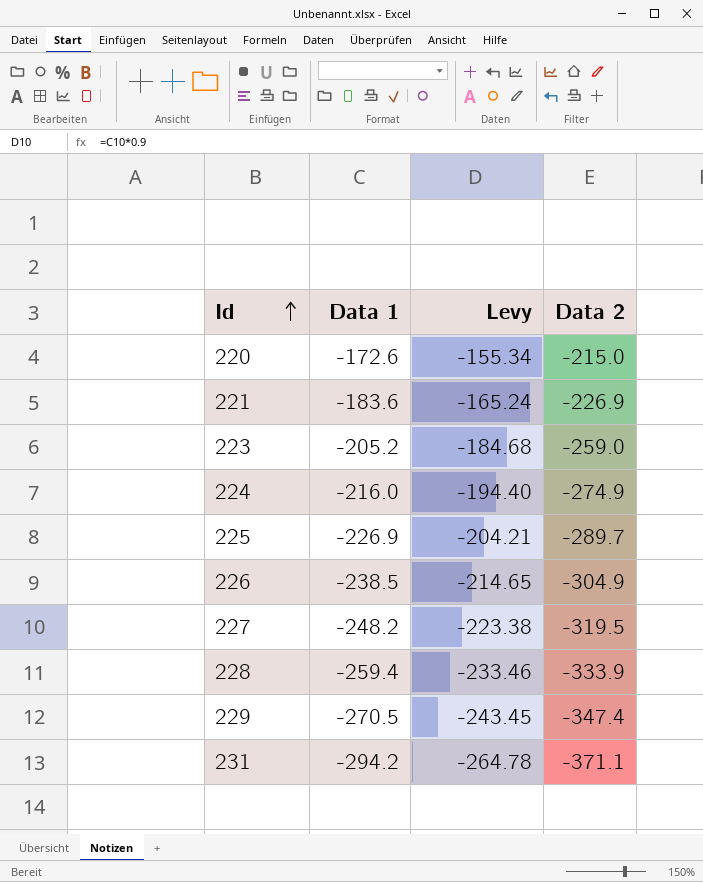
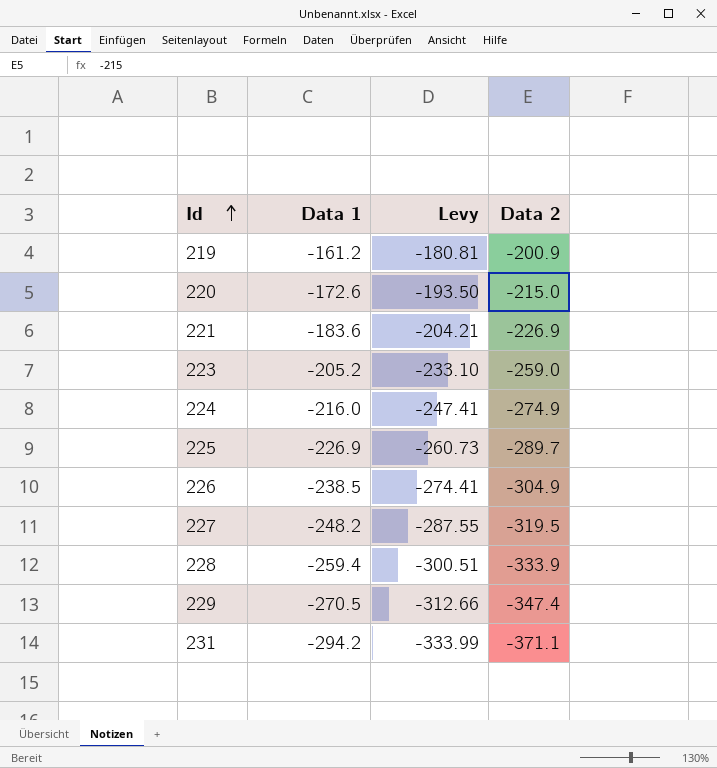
column Levy | formula: [Data 1] * 0.9 -> [Data 2] * 0.9
row 219: none -> -161.2 | -180.81 | -200.9

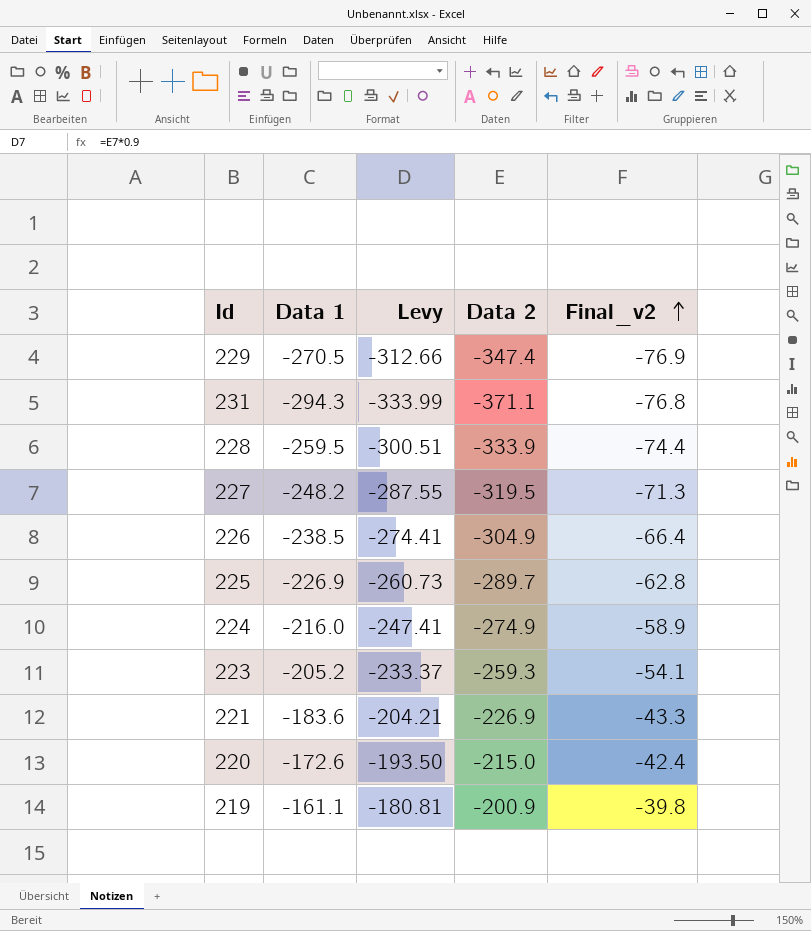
row order: Id ascending -> Final_v2 ascending
column Final_v2 | formula: none -> [Data 2] - [Data 1]
231 | Data 1: -294.2 -> -294.3
228 | Data 1: -259.4 -> -259.5
223 | Levy: -233.10 -> -233.37
223 | Data 2: -259.0 -> -259.3
219 | Data 1: -161.2 -> -161.1

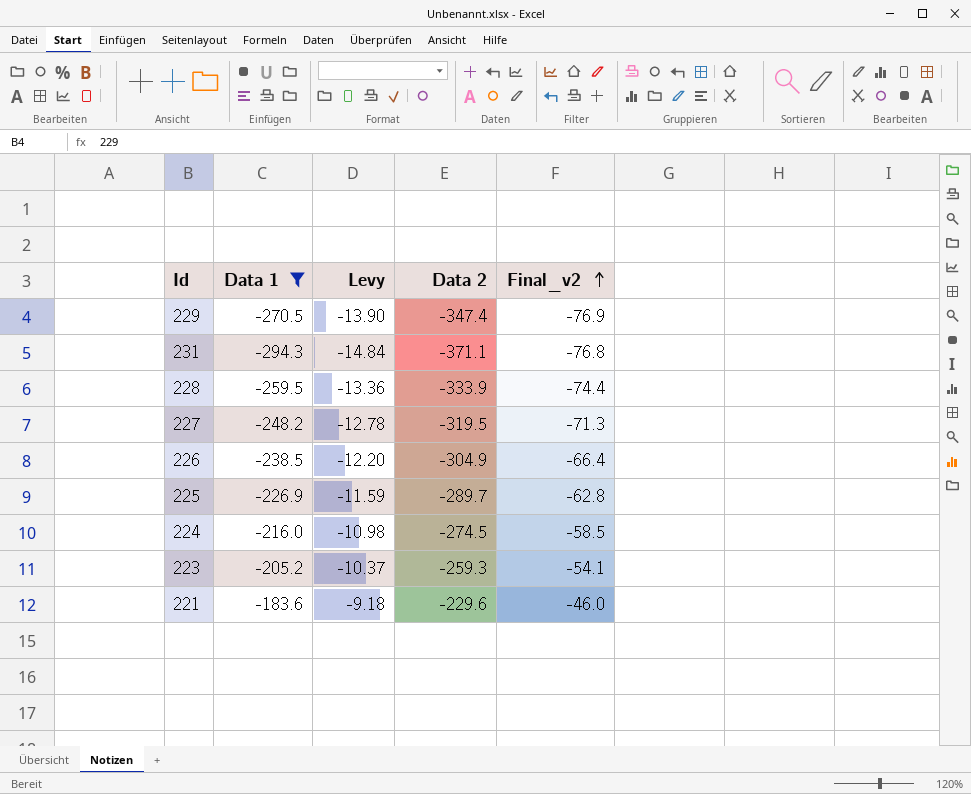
filter: none -> Data 1 <= -183.6
column Levy | formula: [Data 2] * 0.9 -> [Data 2] * 0.04
224 | Data 2: -274.9 -> -274.5
224 | Final_v2: -58.9 -> -58.5
221 | Data 2: -226.9 -> -229.6
221 | Final_v2: -43.3 -> -46.0

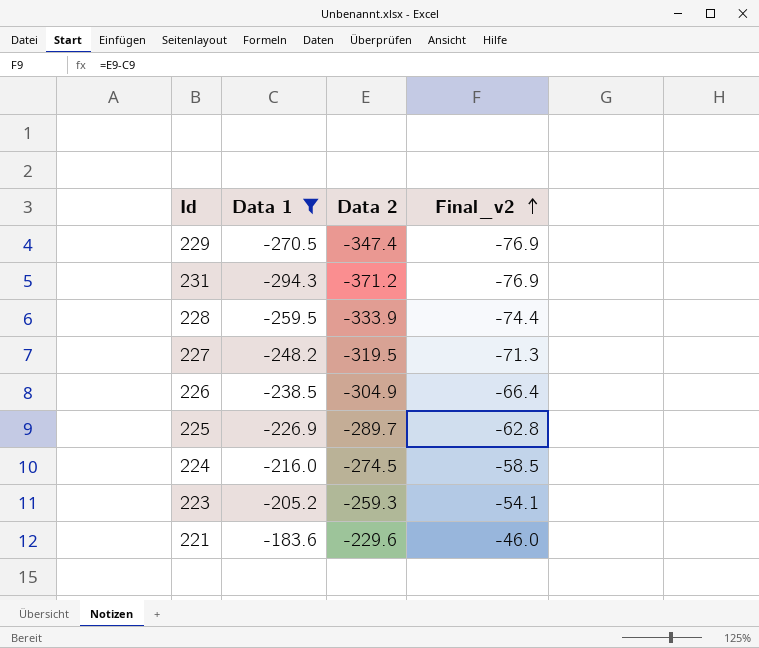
column Levy | formula: [Data 2] * 0.04 -> none
231 | Data 2: -371.1 -> -371.2
231 | Final_v2: -76.8 -> -76.9

